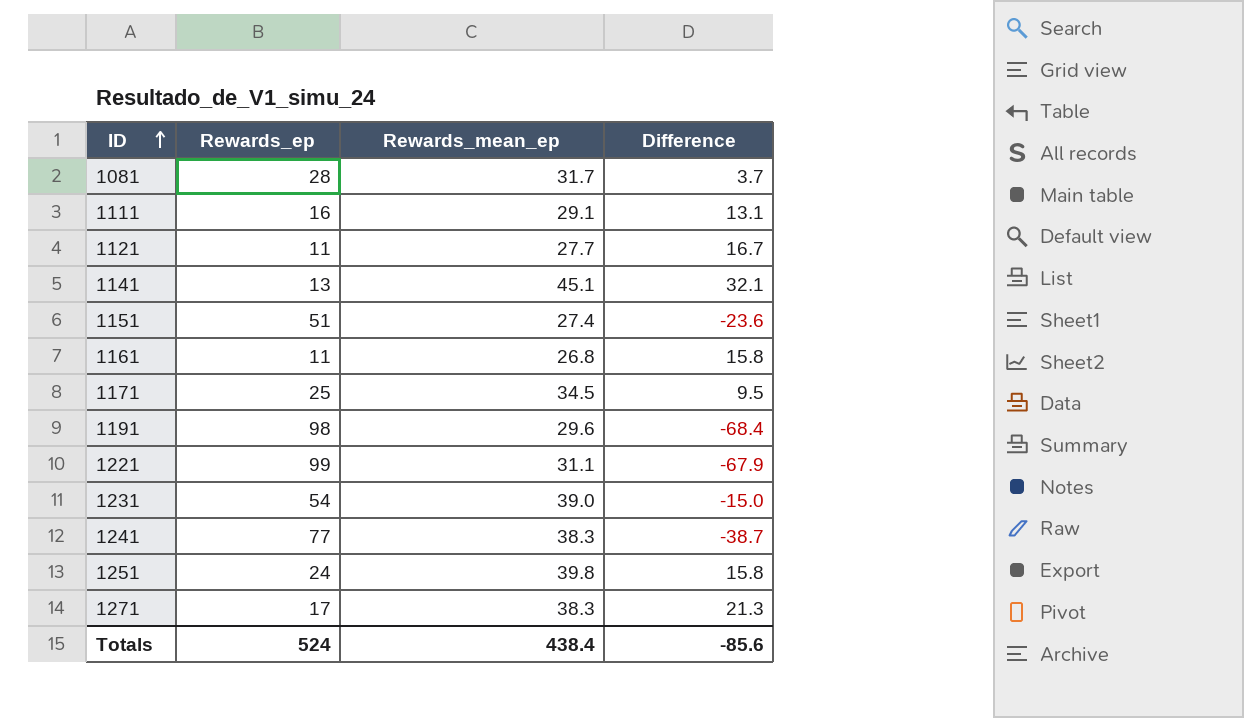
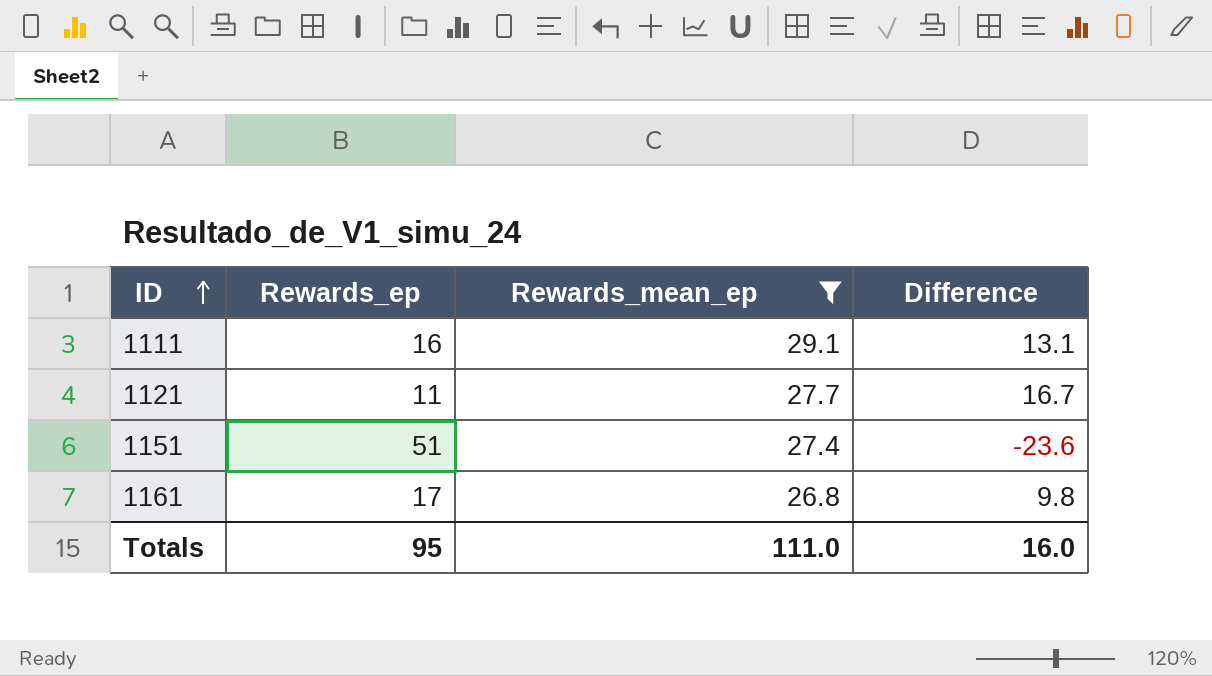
filter: none -> Rewards_mean_ep <= 29.1
1161 | Rewards_ep: 11 -> 17
1161 | Difference: 15.8 -> 9.8
Totals | Rewards_ep: 524 -> 95
Totals | Rewards_mean_ep: 438.4 -> 111.0
Totals | Difference: -85.6 -> 16.0

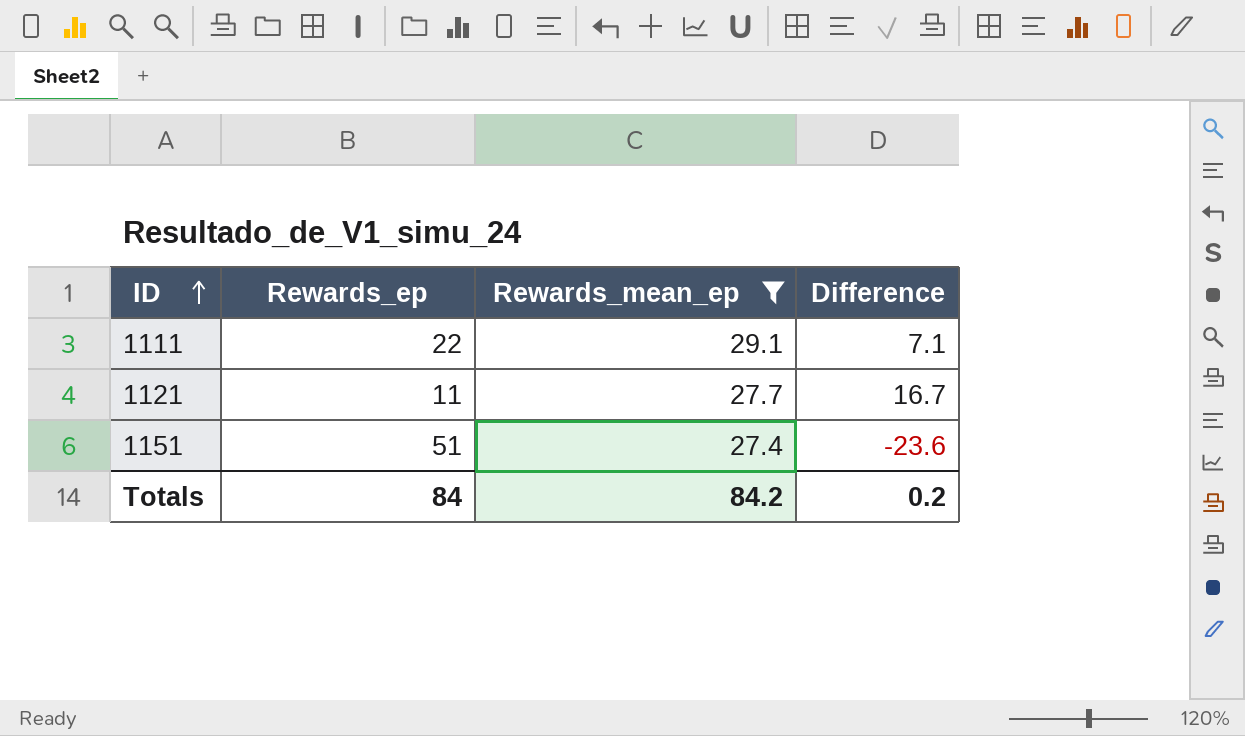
row 1161: 17 | 26.8 | 9.8 -> none
1111 | Rewards_ep: 16 -> 22
1111 | Difference: 13.1 -> 7.1
Totals | Rewards_ep: 95 -> 84
Totals | Rewards_mean_ep: 111.0 -> 84.2
Totals | Difference: 16.0 -> 0.2

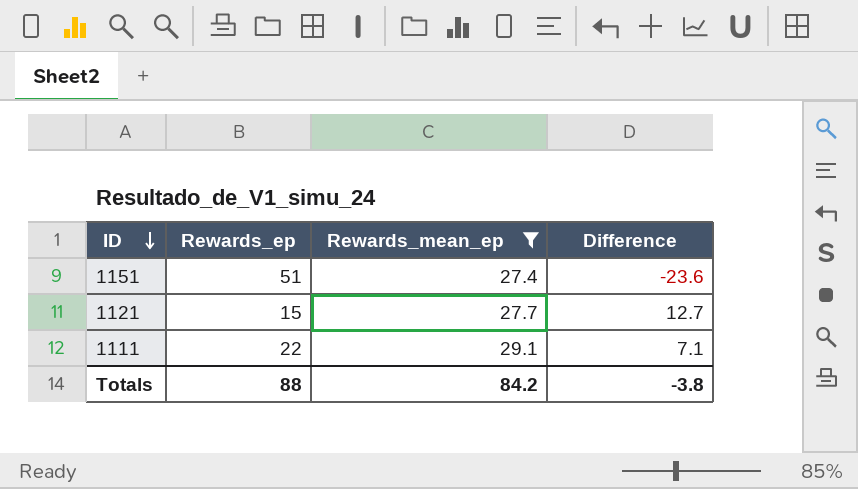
row order: ID ascending -> ID descending
1121 | Rewards_ep: 11 -> 15
1121 | Difference: 16.7 -> 12.7
Totals | Rewards_ep: 84 -> 88
Totals | Difference: 0.2 -> -3.8

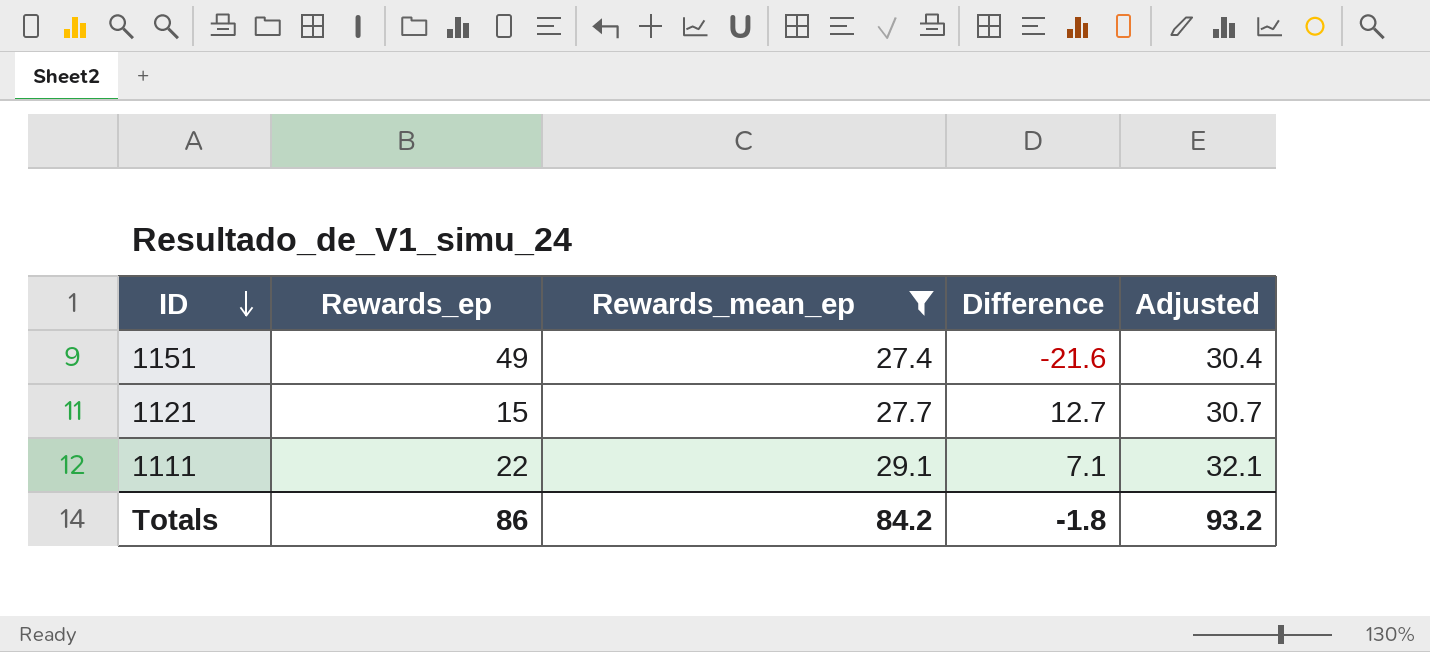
column Adjusted | formula: none -> [Rewards_mean_ep] + 3
1151 | Rewards_ep: 51 -> 49
1151 | Difference: -23.6 -> -21.6
Totals | Rewards_ep: 88 -> 86
Totals | Difference: -3.8 -> -1.8

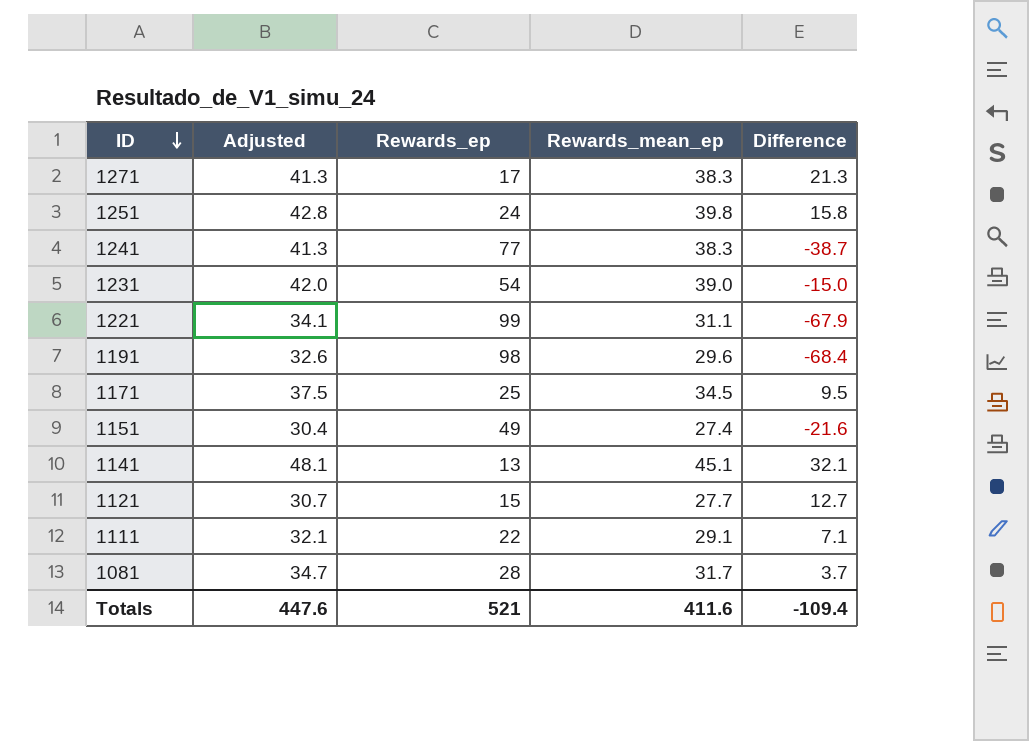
filter: Rewards_mean_ep <= 29.1 -> none
column Adjusted | position: 5 -> 2
Totals | Adjusted: 93.2 -> 447.6
Totals | Rewards_ep: 86 -> 521
Totals | Rewards_mean_ep: 84.2 -> 411.6
Totals | Difference: -1.8 -> -109.4

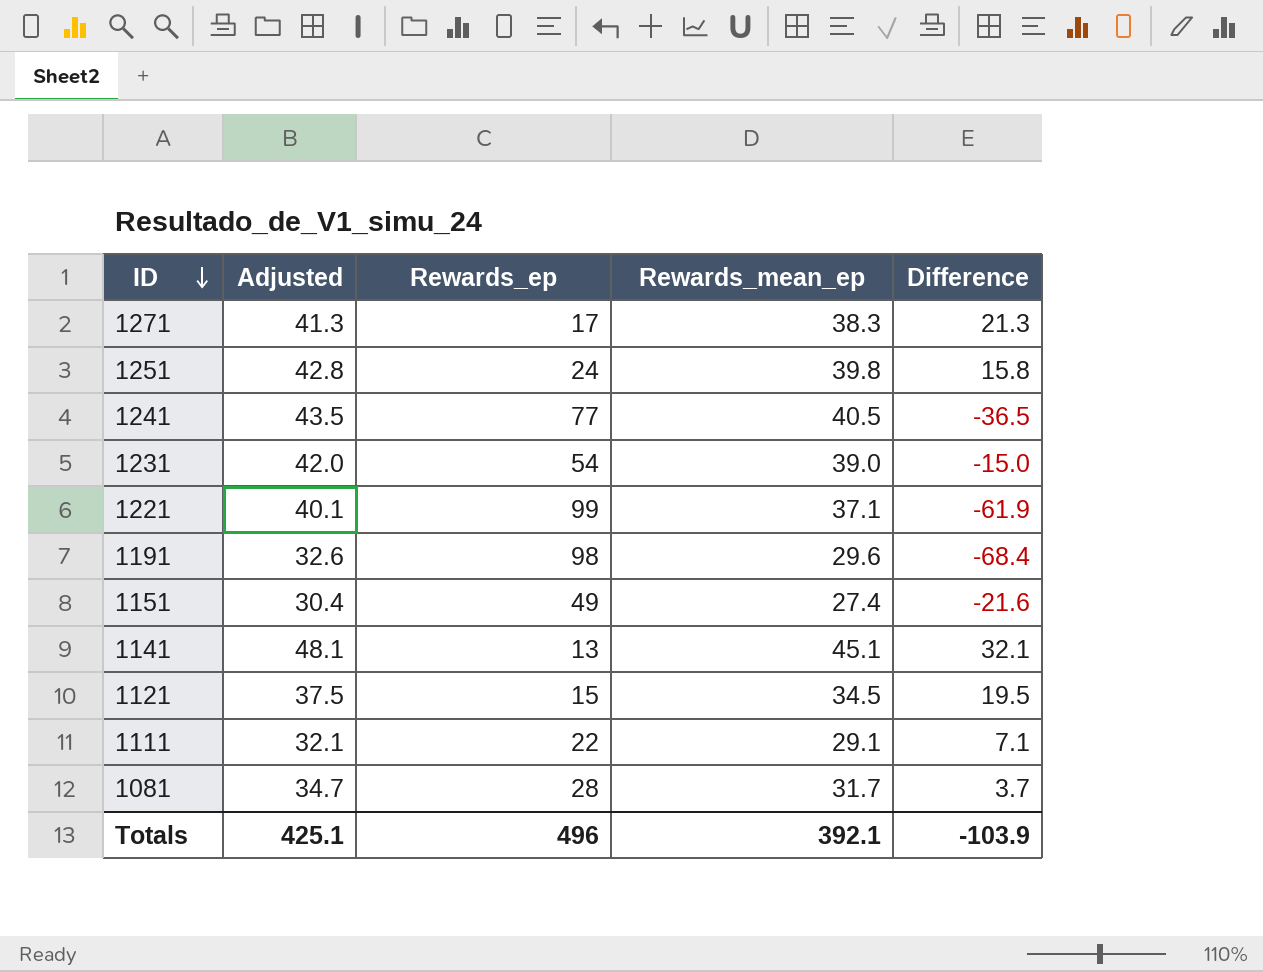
row 1171: 37.5 | 25 | 34.5 | 9.5 -> none
1241 | Adjusted: 41.3 -> 43.5
1241 | Rewards_mean_ep: 38.3 -> 40.5
1241 | Difference: -38.7 -> -36.5
1221 | Adjusted: 34.1 -> 40.1
1221 | Rewards_mean_ep: 31.1 -> 37.1
1221 | Difference: -67.9 -> -61.9
1121 | Adjusted: 30.7 -> 37.5
1121 | Rewards_mean_ep: 27.7 -> 34.5
1121 | Difference: 12.7 -> 19.5
Totals | Adjusted: 447.6 -> 425.1
Totals | Rewards_ep: 521 -> 496
Totals | Rewards_mean_ep: 411.6 -> 392.1
Totals | Difference: -109.4 -> -103.9

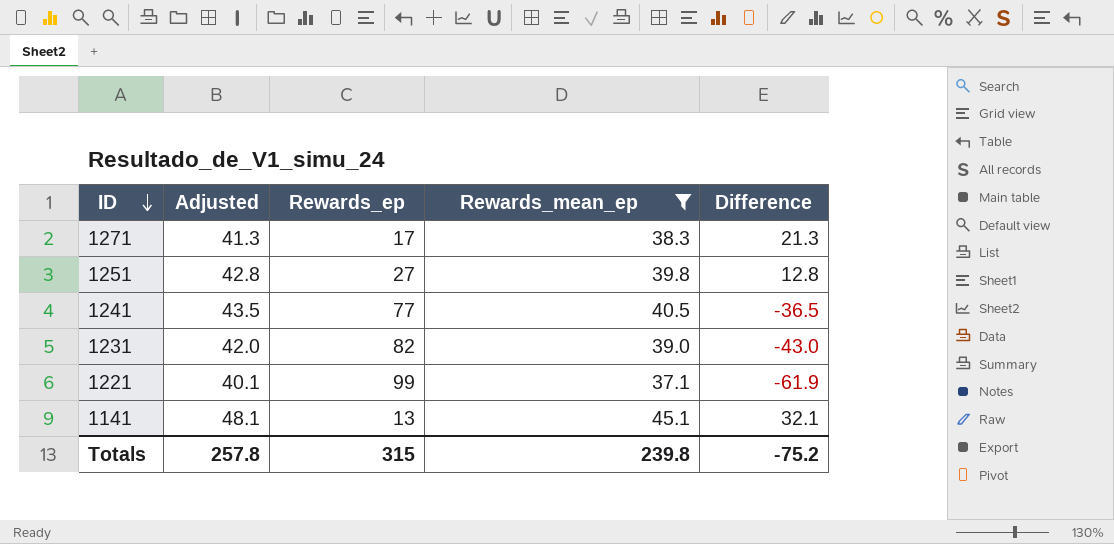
filter: none -> Rewards_mean_ep >= 37.1
1251 | Rewards_ep: 24 -> 27
1251 | Difference: 15.8 -> 12.8
1231 | Rewards_ep: 54 -> 82
1231 | Difference: -15.0 -> -43.0
Totals | Adjusted: 425.1 -> 257.8
Totals | Rewards_ep: 496 -> 315
Totals | Rewards_mean_ep: 392.1 -> 239.8
Totals | Difference: -103.9 -> -75.2

